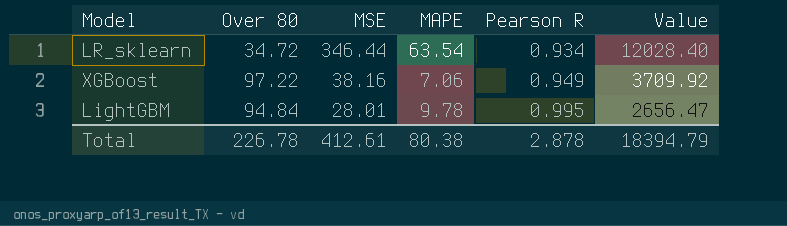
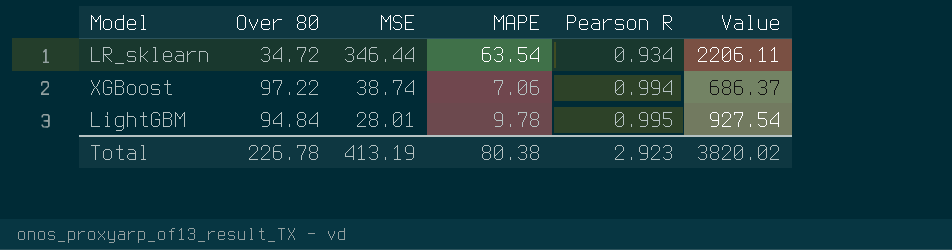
column Value | formula: [Over 80] * [MSE] -> [Over 80] * [MAPE]
XGBoost | MSE: 38.16 -> 38.74
XGBoost | Pearson R: 0.949 -> 0.994
Total | MSE: 412.61 -> 413.19
Total | Pearson R: 2.878 -> 2.923
Total | Value: 18394.79 -> 3820.02

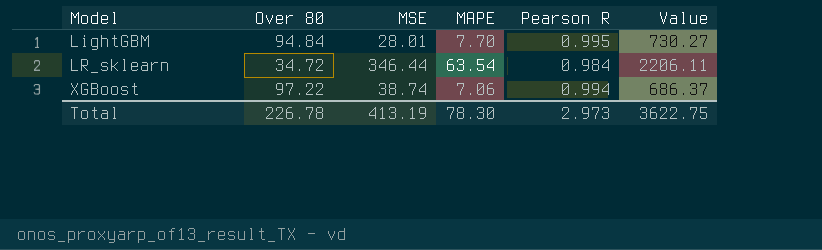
row order: MSE descending -> Model ascending
LightGBM | MAPE: 9.78 -> 7.70
LightGBM | Value: 927.54 -> 730.27
LR_sklearn | Pearson R: 0.934 -> 0.984
Total | MAPE: 80.38 -> 78.30
Total | Pearson R: 2.923 -> 2.973
Total | Value: 3820.02 -> 3622.75

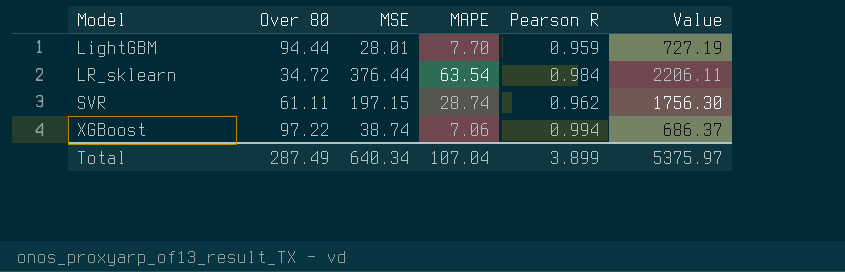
LightGBM | Over 80: 94.84 -> 94.44
LightGBM | Pearson R: 0.995 -> 0.959
LightGBM | Value: 730.27 -> 727.19
LR_sklearn | MSE: 346.44 -> 376.44
row SVR: none -> 61.11 | 197.15 | 28.74 | 0.962 | 1756.30
Total | Over 80: 226.78 -> 287.49
Total | MSE: 413.19 -> 640.34
Total | MAPE: 78.30 -> 107.04
Total | Pearson R: 2.973 -> 3.899
Total | Value: 3622.75 -> 5375.97

